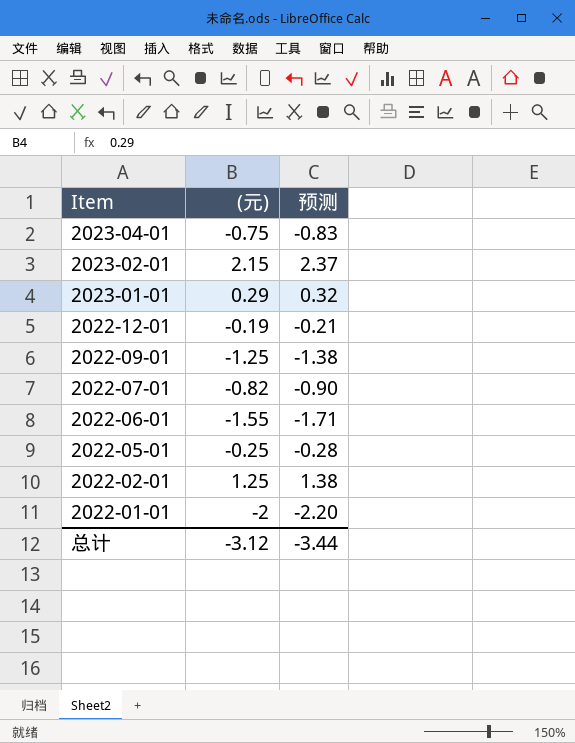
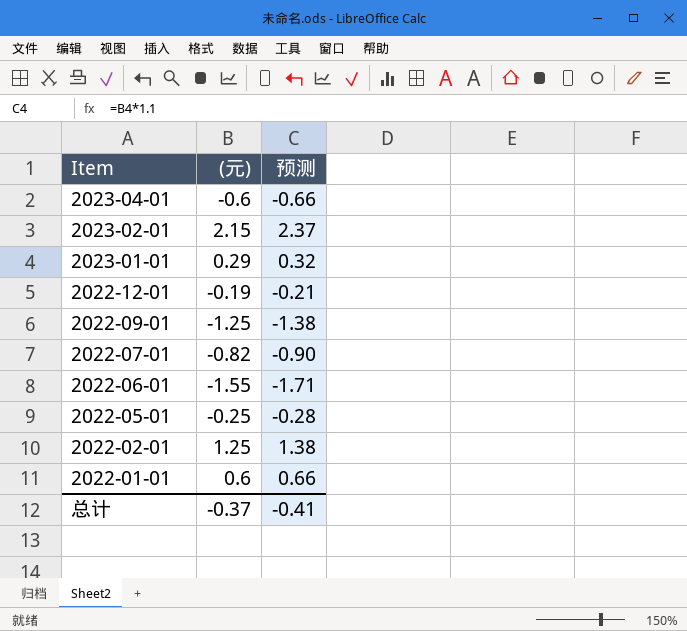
2023-04-01 | (元): -0.75 -> -0.6
2023-04-01 | 预测: -0.83 -> -0.66
2022-01-01 | (元): -2 -> 0.6
2022-01-01 | 预测: -2.20 -> 0.66
总计 | (元): -3.12 -> -0.37
总计 | 预测: -3.44 -> -0.41

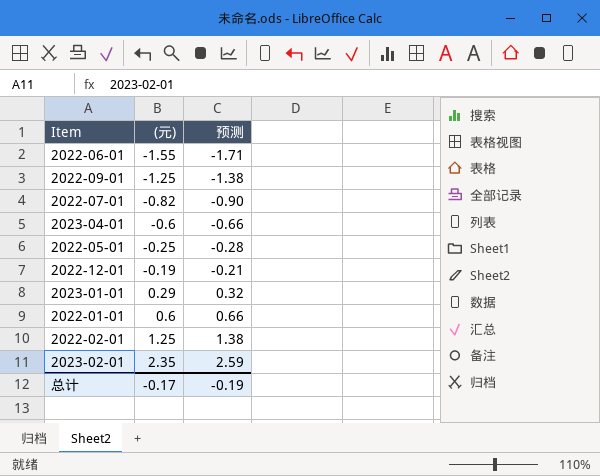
row order: Item descending -> (元) ascending
2023-02-01 | (元): 2.15 -> 2.35
2023-02-01 | 预测: 2.37 -> 2.59
总计 | (元): -0.37 -> -0.17
总计 | 预测: -0.41 -> -0.19

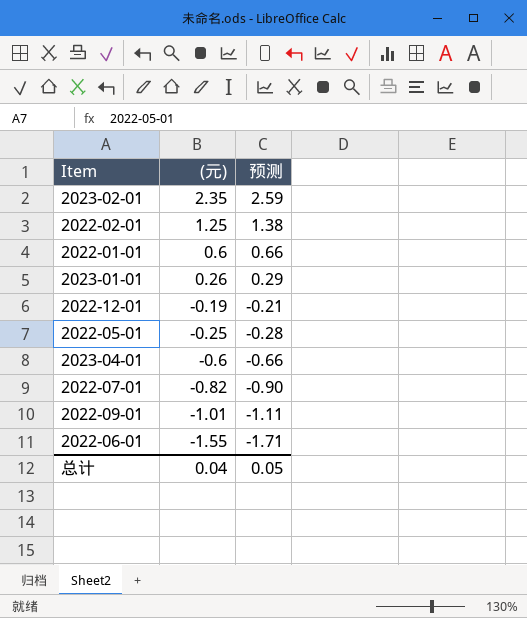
row order: (元) ascending -> (元) descending
2023-01-01 | (元): 0.29 -> 0.26
2023-01-01 | 预测: 0.32 -> 0.29
2022-09-01 | (元): -1.25 -> -1.01
2022-09-01 | 预测: -1.38 -> -1.11
总计 | (元): -0.17 -> 0.04
总计 | 预测: -0.19 -> 0.05

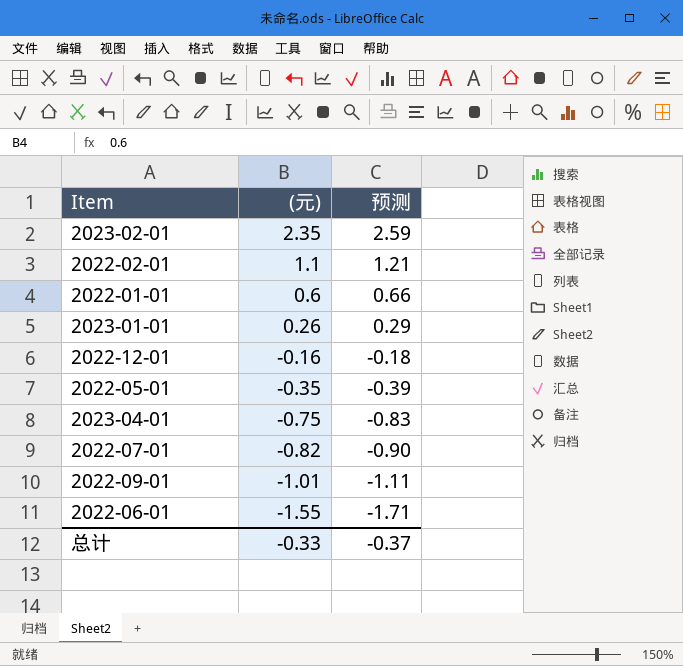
2022-02-01 | (元): 1.25 -> 1.1
2022-02-01 | 预测: 1.38 -> 1.21
2022-12-01 | (元): -0.19 -> -0.16
2022-12-01 | 预测: -0.21 -> -0.18
2022-05-01 | (元): -0.25 -> -0.35
2022-05-01 | 预测: -0.28 -> -0.39
2023-04-01 | (元): -0.6 -> -0.75
2023-04-01 | 预测: -0.66 -> -0.83
总计 | (元): 0.04 -> -0.33
总计 | 预测: 0.05 -> -0.37

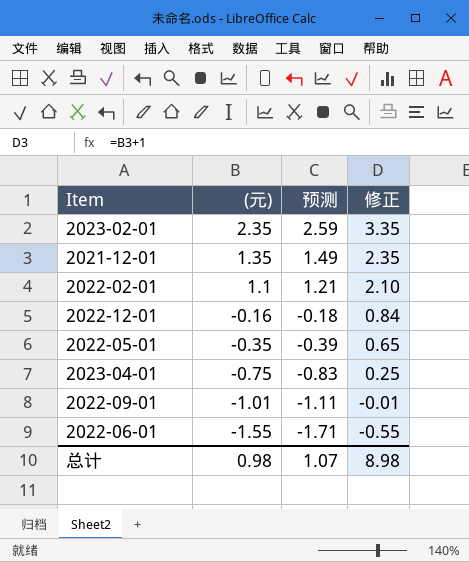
column 修正 | formula: none -> [(元)] + 1
row 2022-01-01: 0.6 | 0.66 -> none
row 2023-01-01: 0.26 | 0.29 -> none
row 2022-07-01: -0.82 | -0.90 -> none
row 2021-12-01: none -> 1.35 | 1.49 | 2.35
总计 | (元): -0.33 -> 0.98
总计 | 预测: -0.37 -> 1.07

